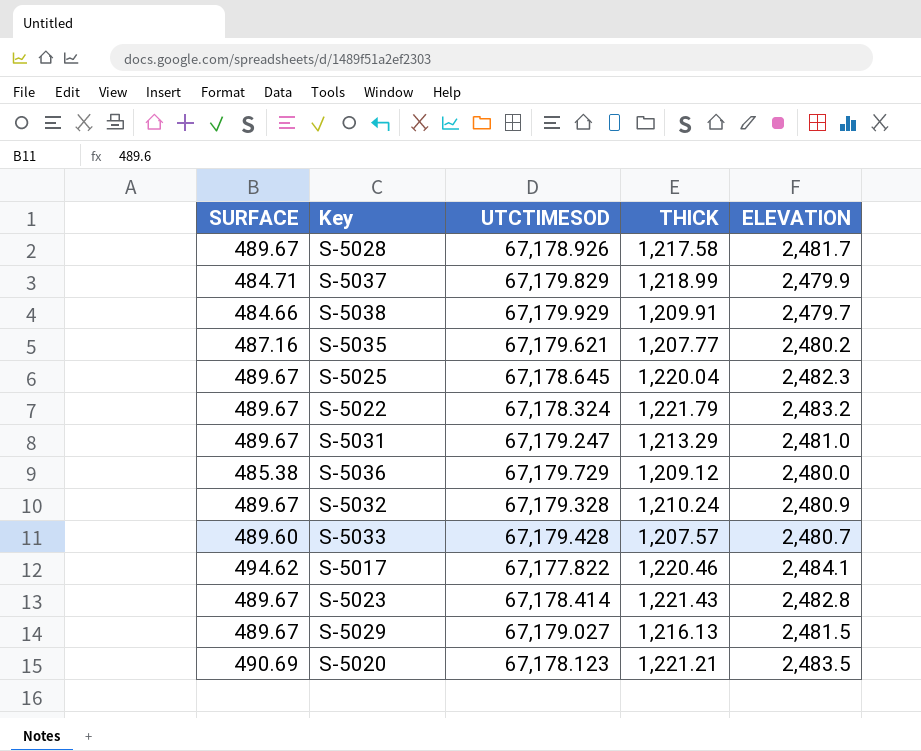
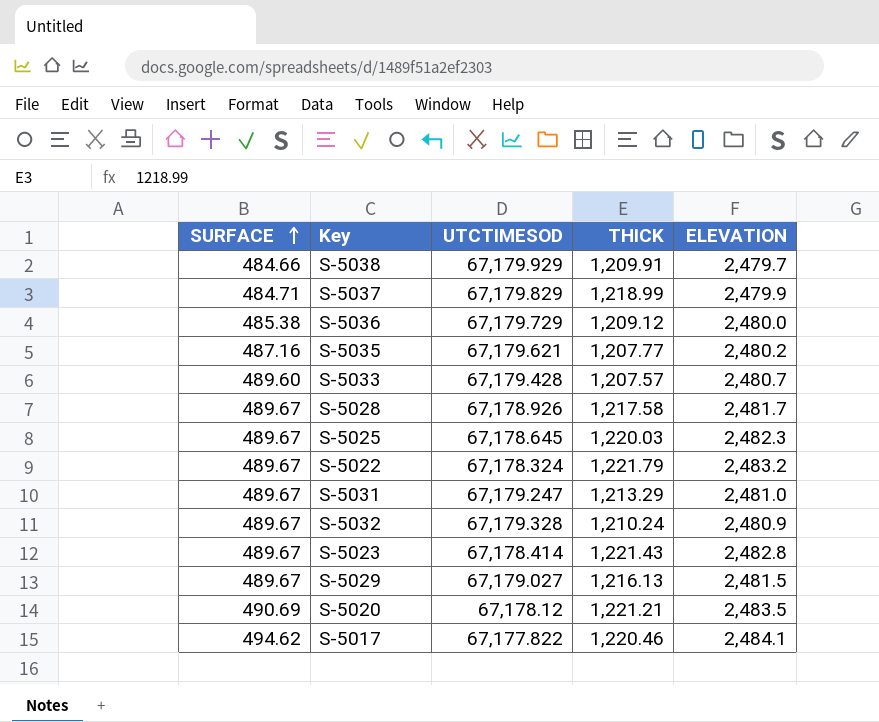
row order: none -> SURFACE ascending
S-5025 | THICK: 1,220.04 -> 1,220.03
S-5020 | UTCTIMESOD: 67,178.123 -> 67,178.12

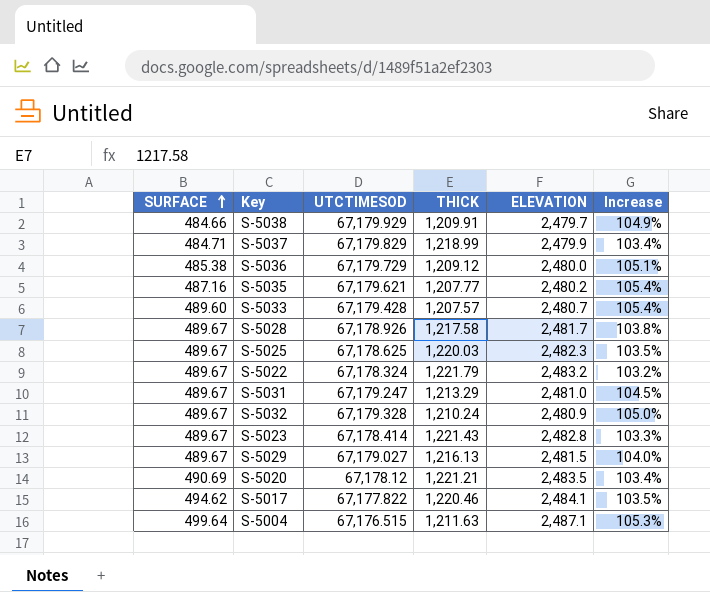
column Increase | formula: none -> ([ELEVATION] - [THICK]) / [THICK]
S-5025 | UTCTIMESOD: 67,178.645 -> 67,178.625
row S-5004: none -> 499.64 | 67,176.515 | 1,211.63 | 2,487.1 | 105.3%

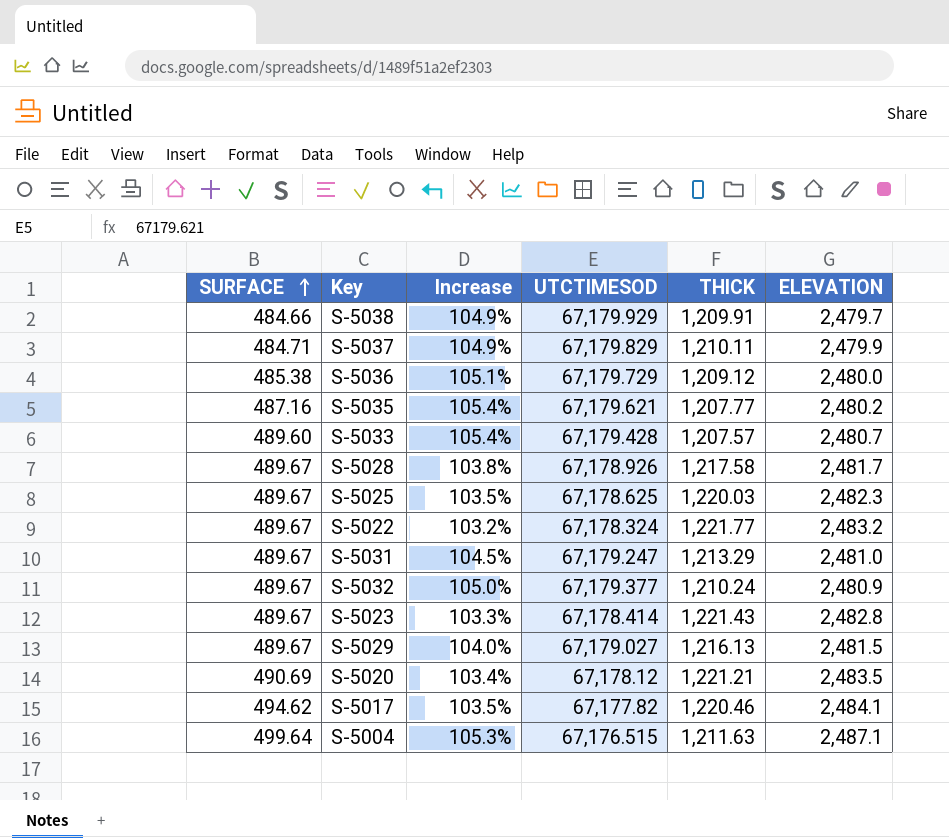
column Increase | position: 6 -> 3
S-5037 | Increase: 103.4% -> 104.9%
S-5037 | THICK: 1,218.99 -> 1,210.11
S-5022 | THICK: 1,221.79 -> 1,221.77
S-5032 | UTCTIMESOD: 67,179.328 -> 67,179.377
S-5017 | UTCTIMESOD: 67,177.822 -> 67,177.82

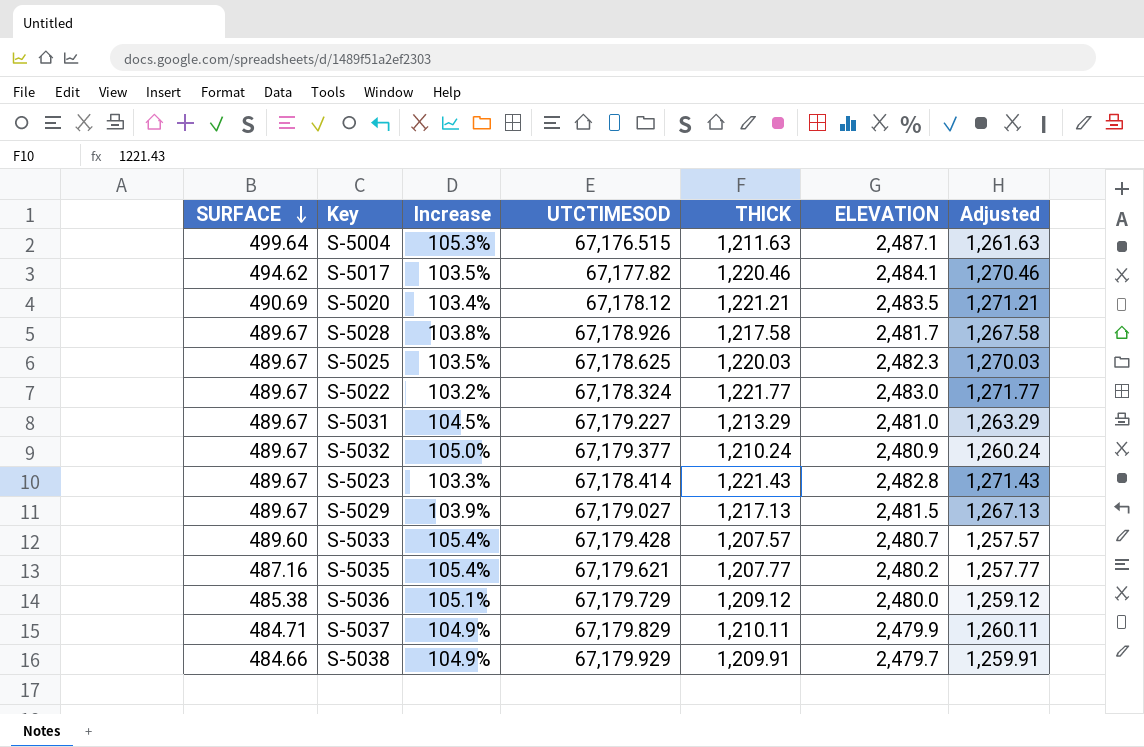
row order: SURFACE ascending -> SURFACE descending
column Adjusted | formula: none -> [THICK] + 50
S-5022 | ELEVATION: 2,483.2 -> 2,483.0
S-5031 | UTCTIMESOD: 67,179.247 -> 67,179.227
S-5029 | Increase: 104.0% -> 103.9%
S-5029 | THICK: 1,216.13 -> 1,217.13

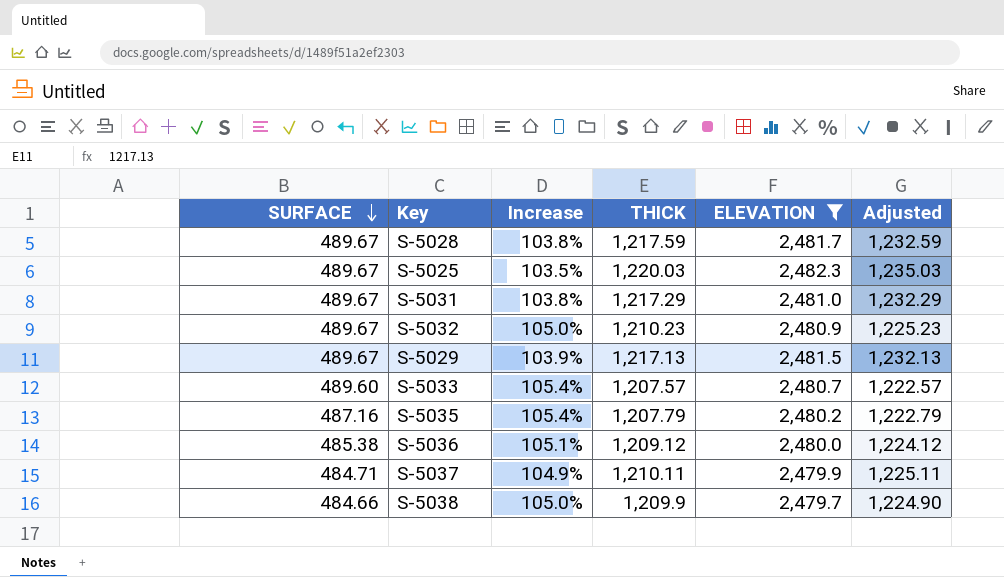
filter: none -> ELEVATION <= 2,482.3
column UTCTIMESOD | position: 4 -> none
column Adjusted | formula: [THICK] + 50 -> [THICK] + 15
S-5028 | THICK: 1,217.58 -> 1,217.59
S-5031 | Increase: 104.5% -> 103.8%
S-5031 | THICK: 1,213.29 -> 1,217.29
S-5032 | THICK: 1,210.24 -> 1,210.23
S-5035 | THICK: 1,207.77 -> 1,207.79
S-5038 | Increase: 104.9% -> 105.0%
S-5038 | THICK: 1,209.91 -> 1,209.9

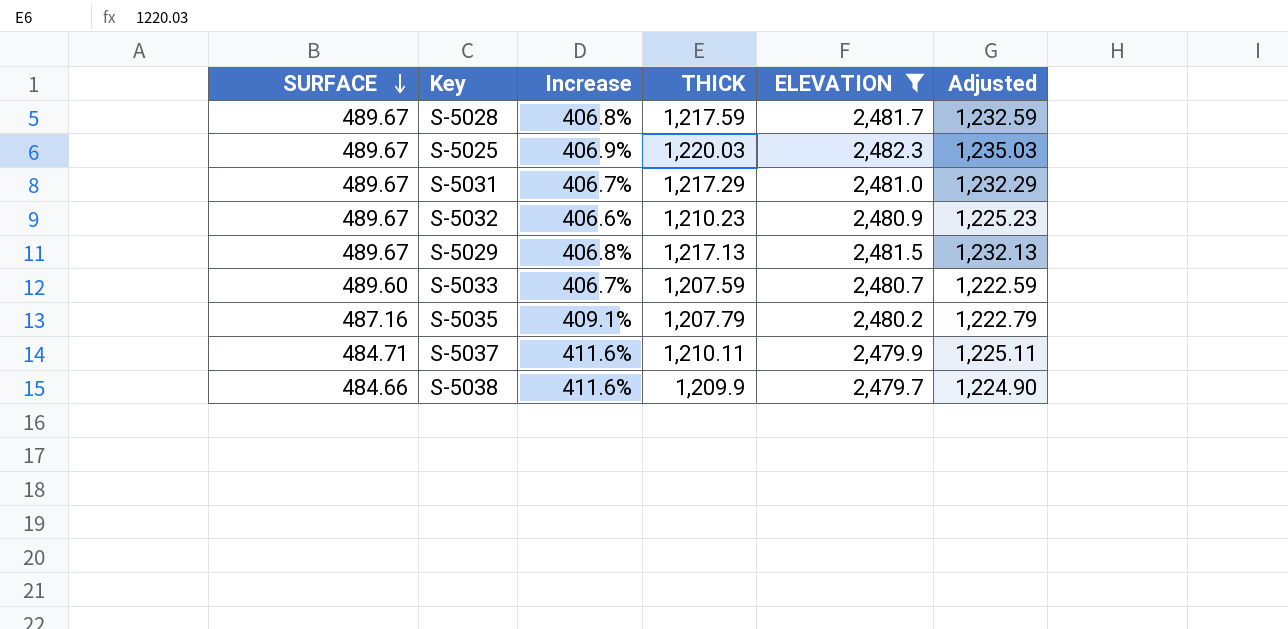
column Increase | formula: ([ELEVATION] - [THICK]) / [THICK] -> ([ELEVATION] - [SURFACE]) / [SURFACE]
row S-5036: 485.38 | 105.1% | 1,209.12 | 2,480.0 | 1,224.12 -> none
S-5033 | THICK: 1,207.57 -> 1,207.59
S-5033 | Adjusted: 1,222.57 -> 1,222.59

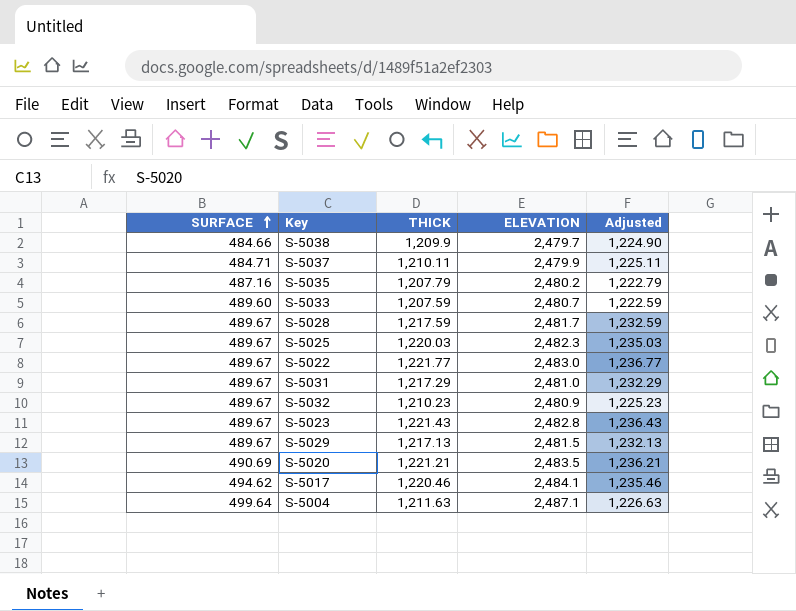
filter: ELEVATION <= 2,482.3 -> none
row order: SURFACE descending -> SURFACE ascending
column Increase | formula: ([ELEVATION] - [SURFACE]) / [SURFACE] -> none

